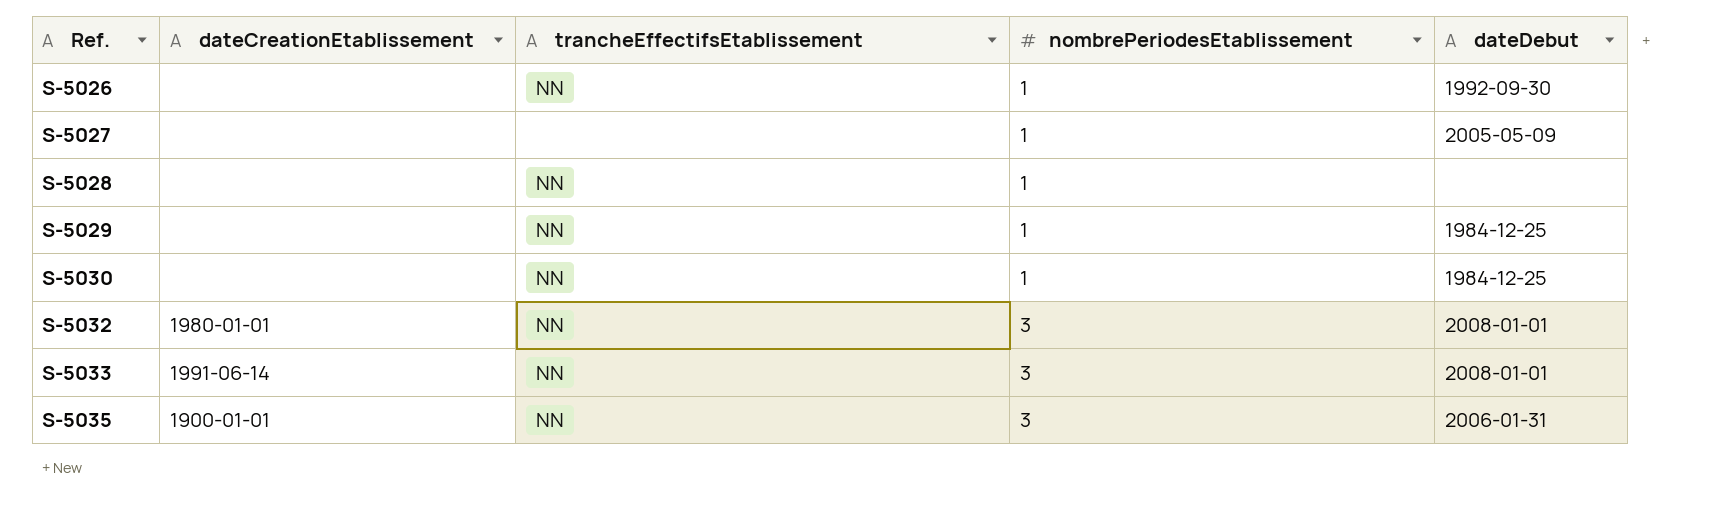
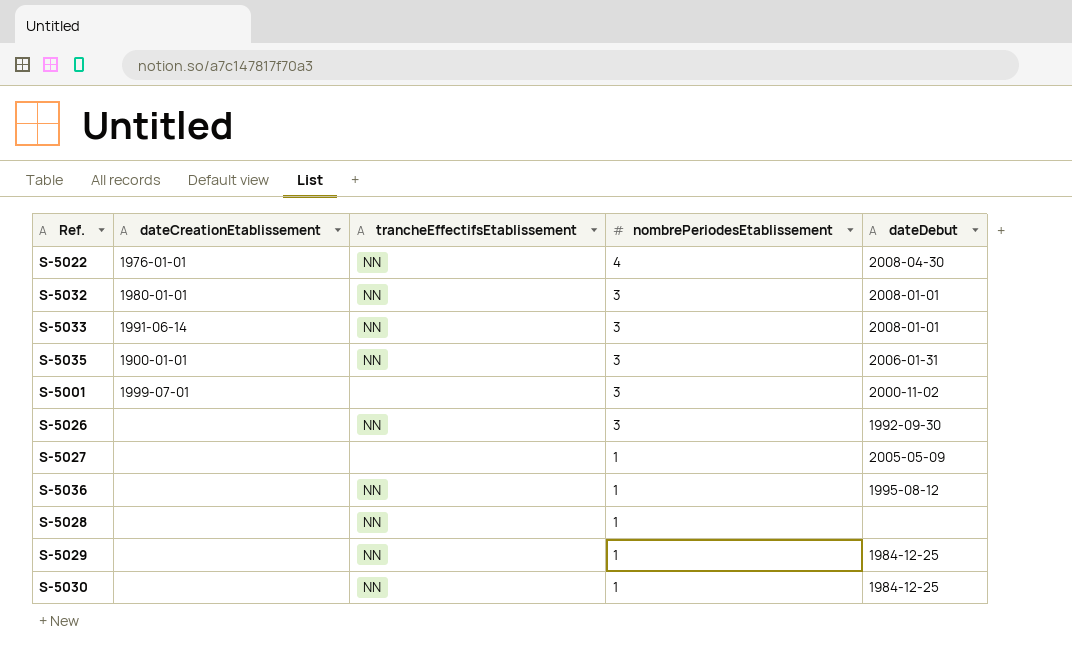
row order: Ref. ascending -> nombrePeriodesEtablissement descending
row S-5022: none -> 1976-01-01 | NN | 4 | 2008-04-30
row S-5001: none -> 1999-07-01 | none | 3 | 2000-11-02
S-5026 | nombrePeriodesEtablissement: 1 -> 3
row S-5036: none -> none | NN | 1 | 1995-08-12

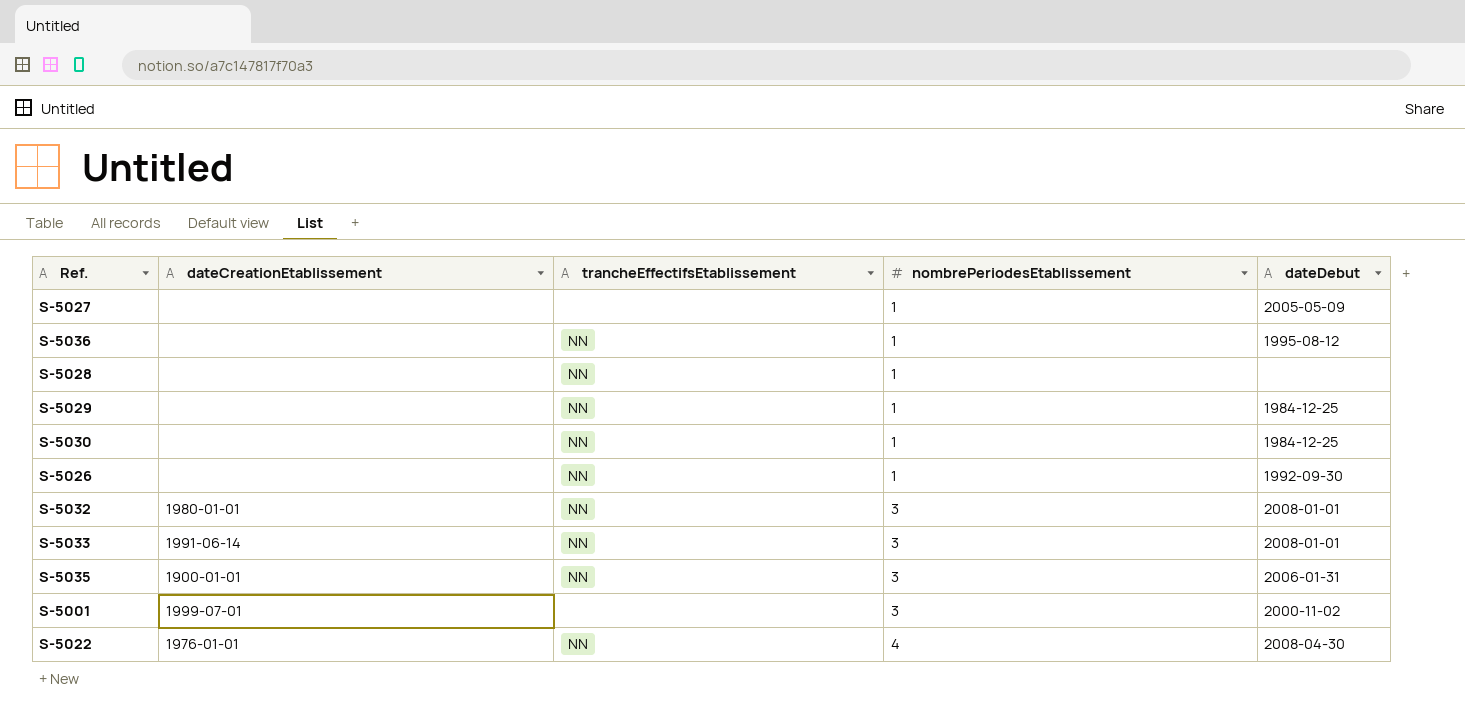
row order: nombrePeriodesEtablissement descending -> nombrePeriodesEtablissement ascending
S-5026 | nombrePeriodesEtablissement: 3 -> 1

